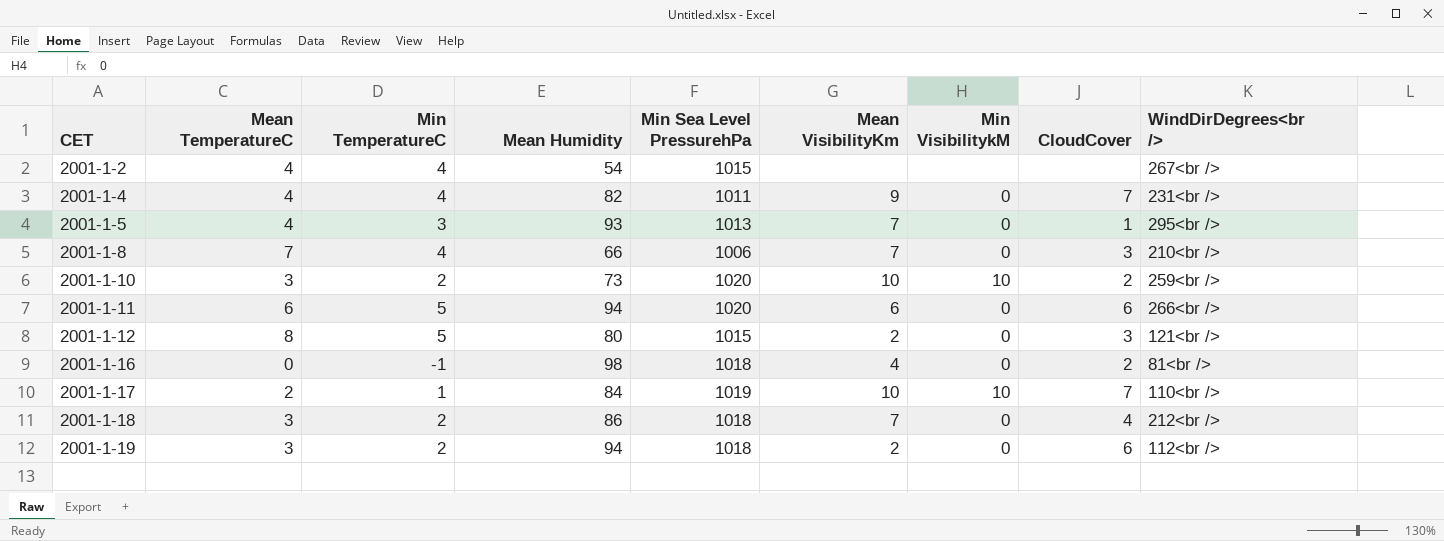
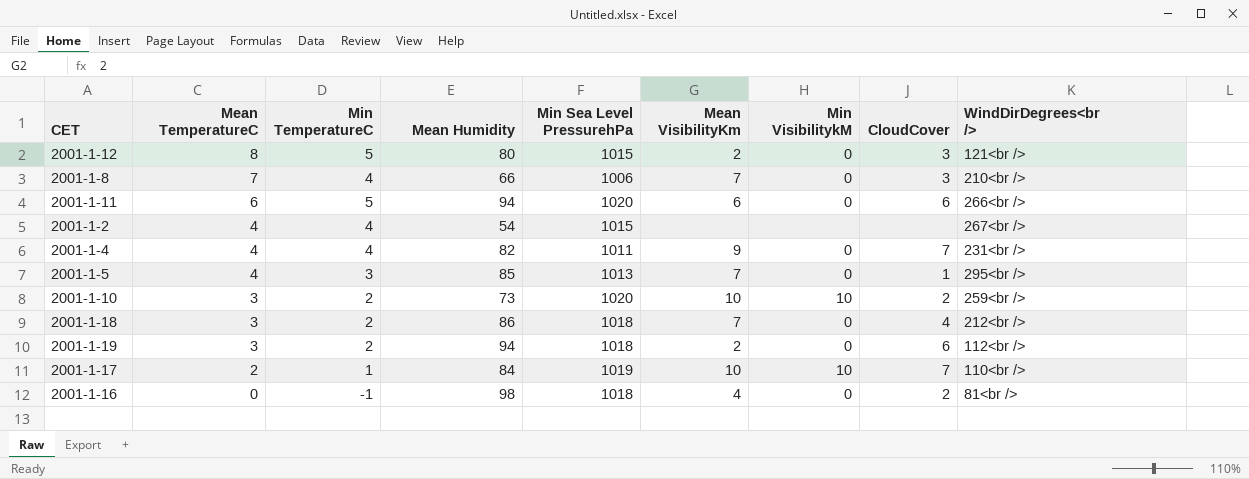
row order: CET ascending -> Mean TemperatureC descending
2001-1-5 | Mean Humidity: 93 -> 85

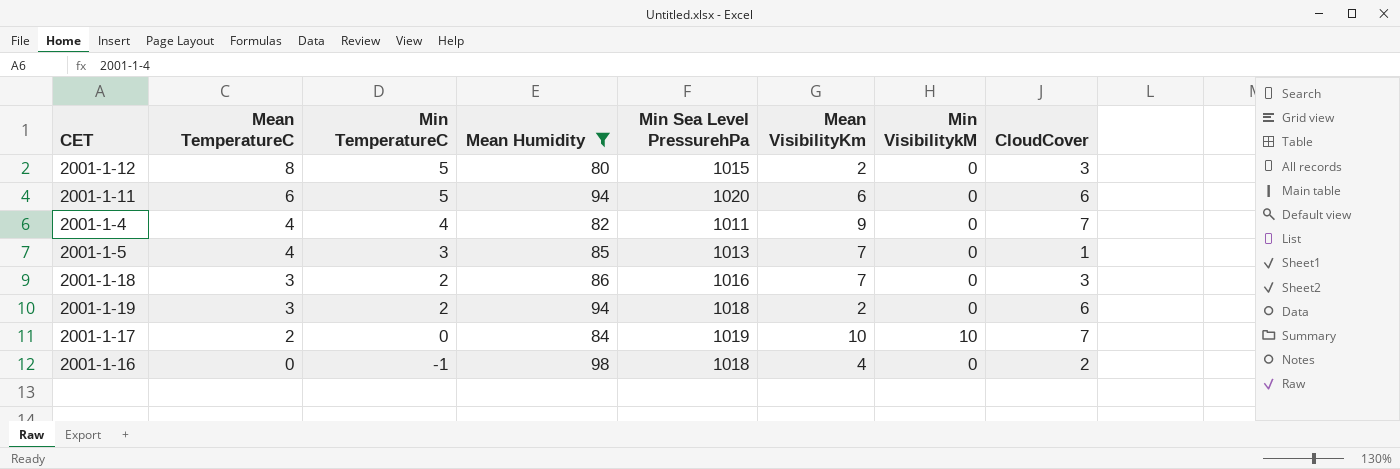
filter: none -> Mean Humidity >= 80
column WindDirDegrees<br /> | position: 9 -> none
2001-1-18 | Min Sea Level PressurehPa: 1018 -> 1016
2001-1-18 | CloudCover: 4 -> 3
2001-1-17 | Min TemperatureC: 1 -> 0

